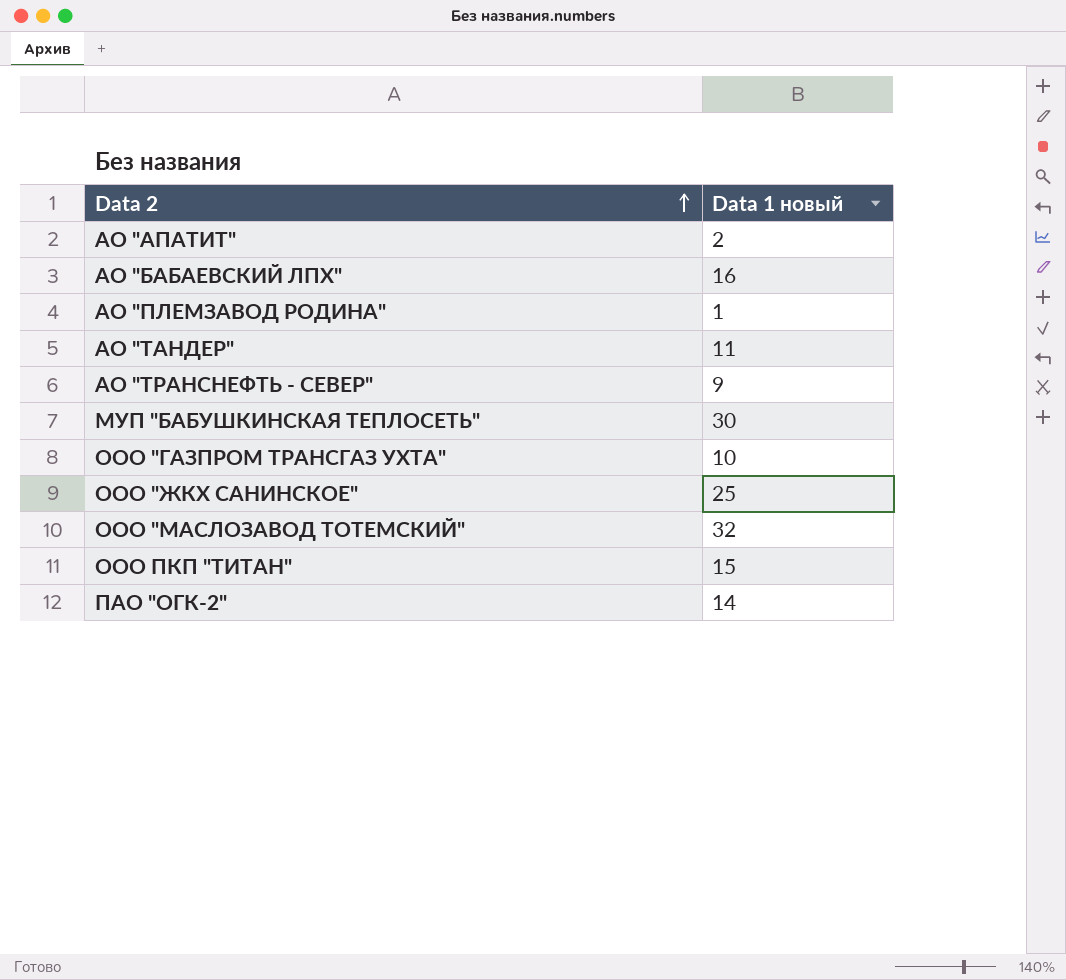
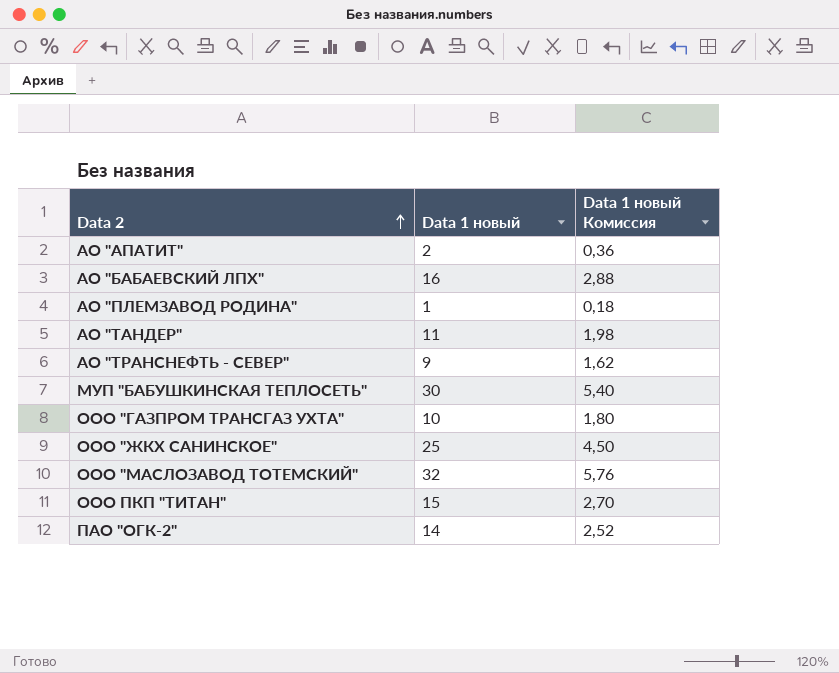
column Data 1 новый Комиссия | formula: none -> [Data 1 новый] * 0,18

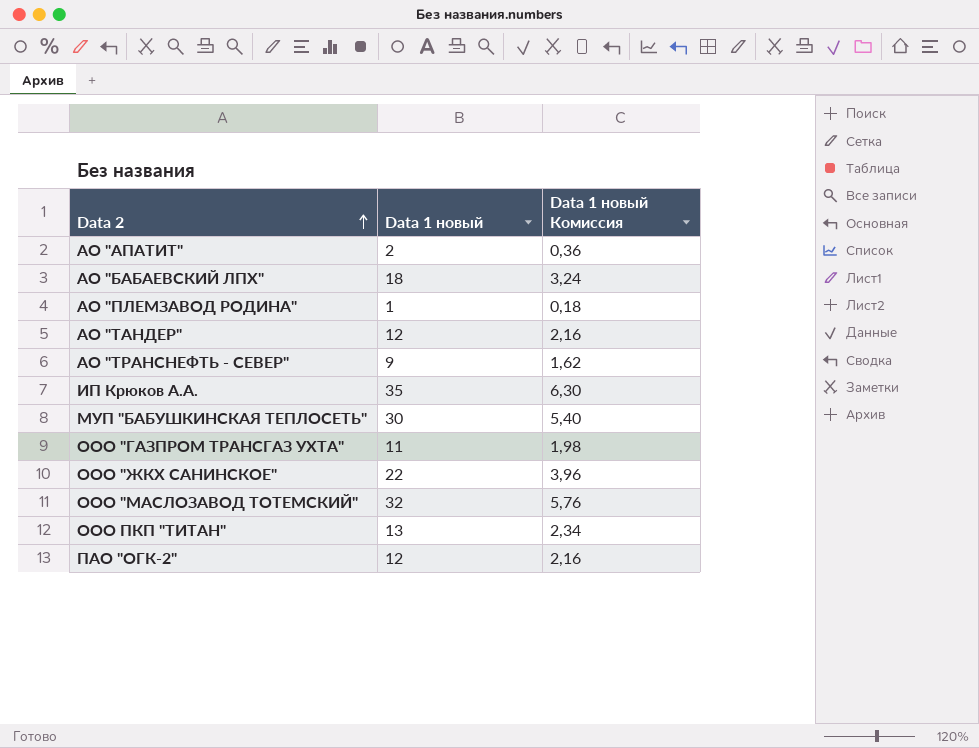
АО "БАБАЕВСКИЙ ЛПХ" | Data 1 новый: 16 -> 18
АО "БАБАЕВСКИЙ ЛПХ" | Data 1 новый Комиссия: 2,88 -> 3,24
АО "ТАНДЕР" | Data 1 новый: 11 -> 12
АО "ТАНДЕР" | Data 1 новый Комиссия: 1,98 -> 2,16
row ИП Крюков А.А.: none -> 35 | 6,30
ООО "ГАЗПРОМ ТРАНСГАЗ УХТА" | Data 1 новый: 10 -> 11
ООО "ГАЗПРОМ ТРАНСГАЗ УХТА" | Data 1 новый Комиссия: 1,80 -> 1,98
ООО "ЖКХ САНИНСКОЕ" | Data 1 новый: 25 -> 22
ООО "ЖКХ САНИНСКОЕ" | Data 1 новый Комиссия: 4,50 -> 3,96
ООО ПКП "ТИТАН" | Data 1 новый: 15 -> 13
ООО ПКП "ТИТАН" | Data 1 новый Комиссия: 2,70 -> 2,34
ПАО "ОГК-2" | Data 1 новый: 14 -> 12
ПАО "ОГК-2" | Data 1 новый Комиссия: 2,52 -> 2,16

